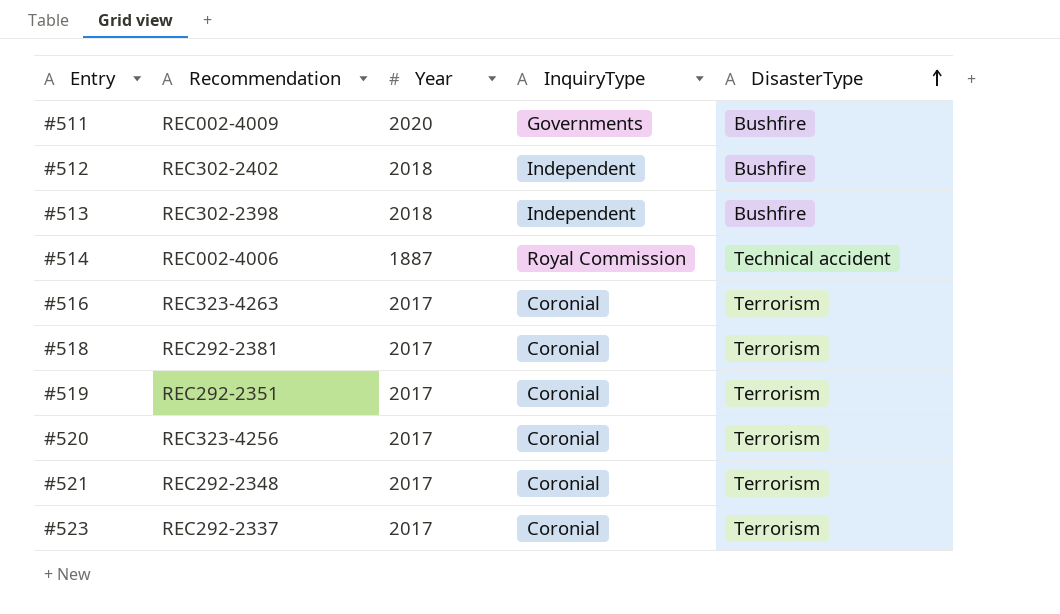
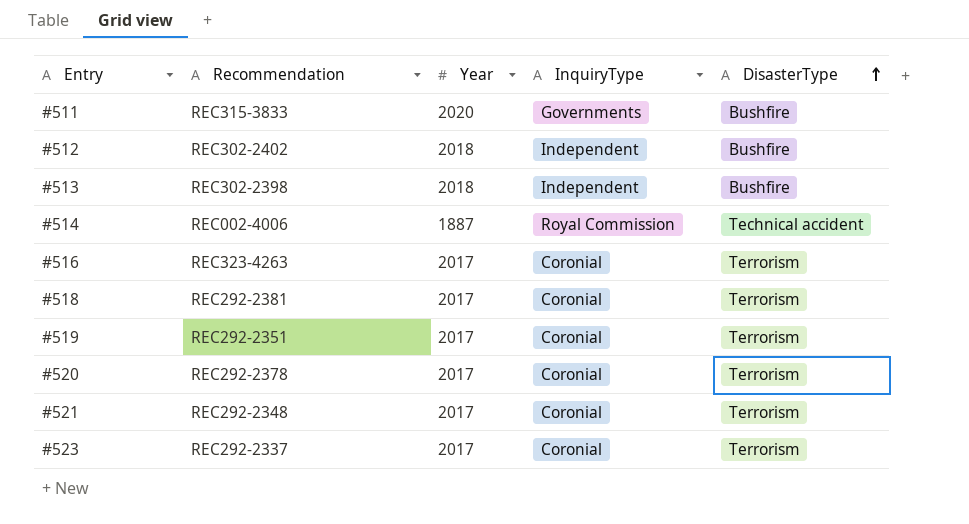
#511 | Recommendation: REC002-4009 -> REC315-3833
#520 | Recommendation: REC323-4256 -> REC292-2378

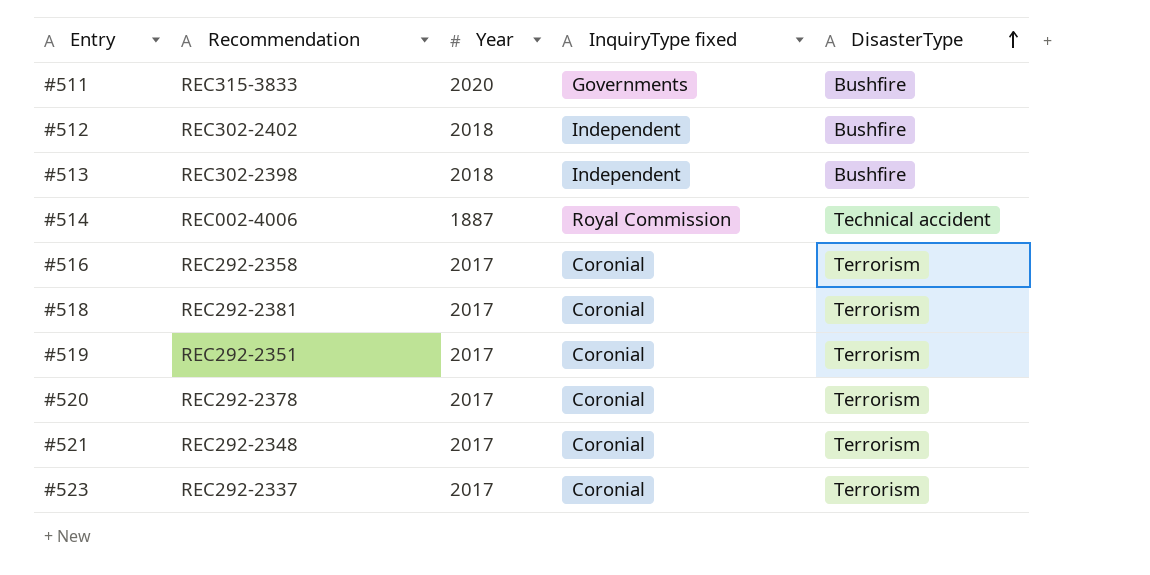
column name: InquiryType -> InquiryType fixed
#516 | Recommendation: REC323-4263 -> REC292-2358

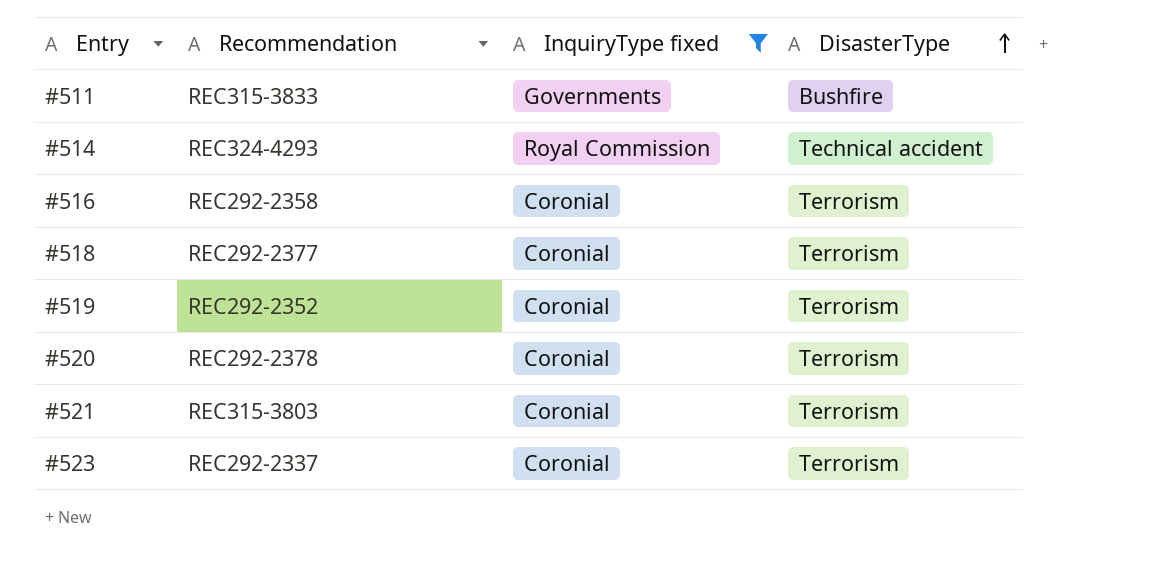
filter: none -> InquiryType fixed != Independent
column Year | position: 3 -> none
#514 | Recommendation: REC002-4006 -> REC324-4293
#518 | Recommendation: REC292-2381 -> REC292-2377
#519 | Recommendation: REC292-2351 -> REC292-2352
#521 | Recommendation: REC292-2348 -> REC315-3803

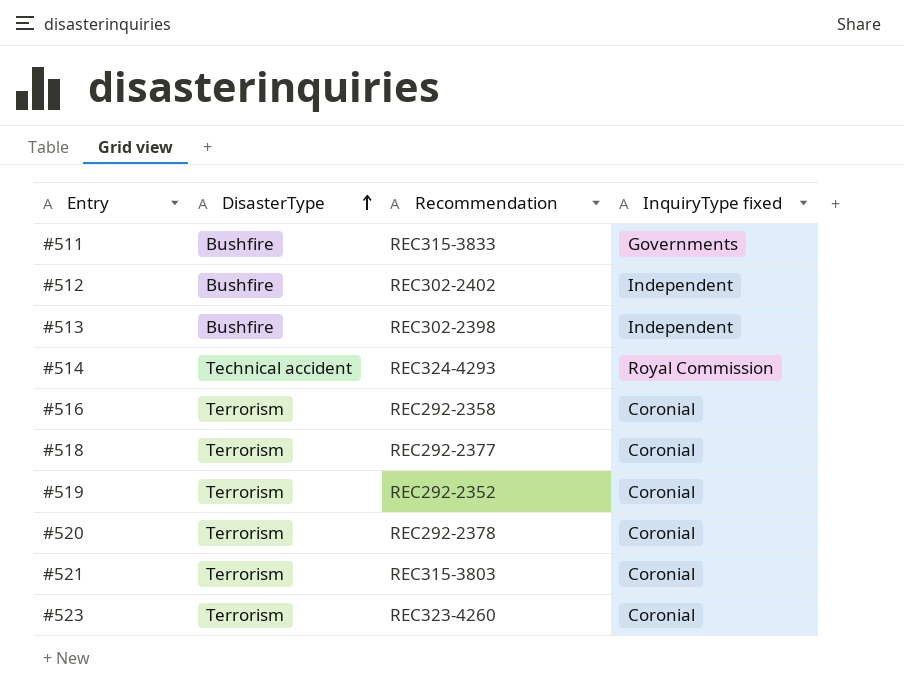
filter: InquiryType fixed != Independent -> none
column DisasterType | position: 4 -> 2
#523 | Recommendation: REC292-2337 -> REC323-4260

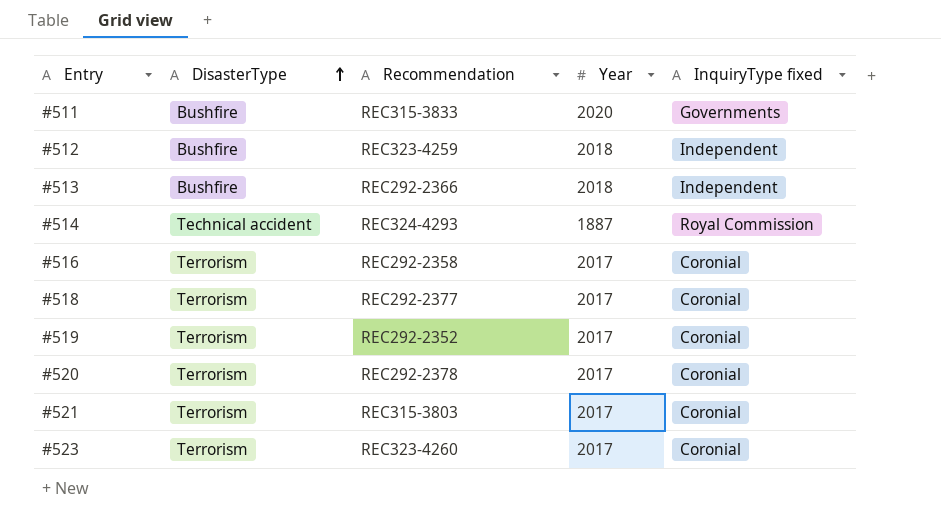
column Year | position: none -> 4
#512 | Recommendation: REC302-2402 -> REC323-4259
#513 | Recommendation: REC302-2398 -> REC292-2366

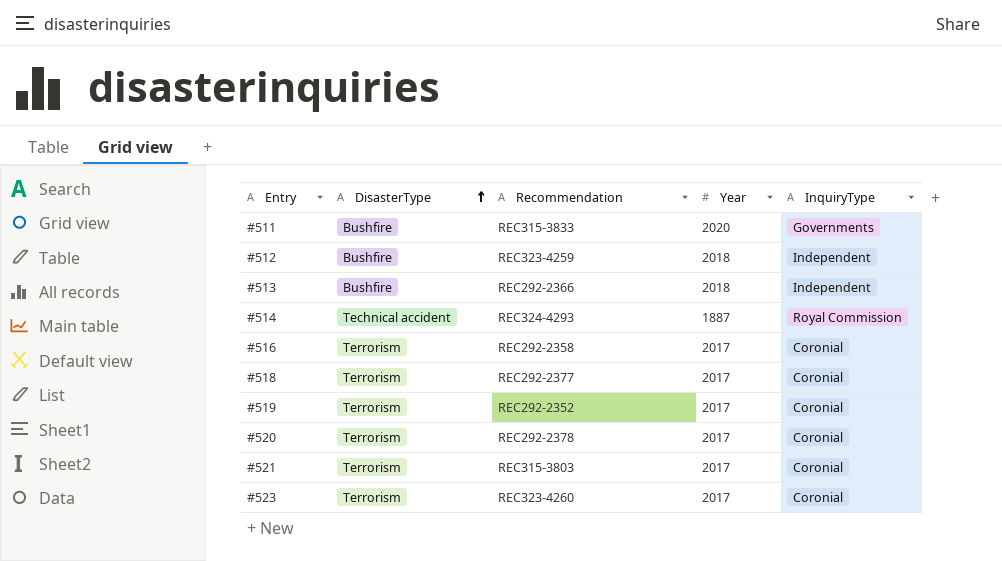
column name: InquiryType fixed -> InquiryType

